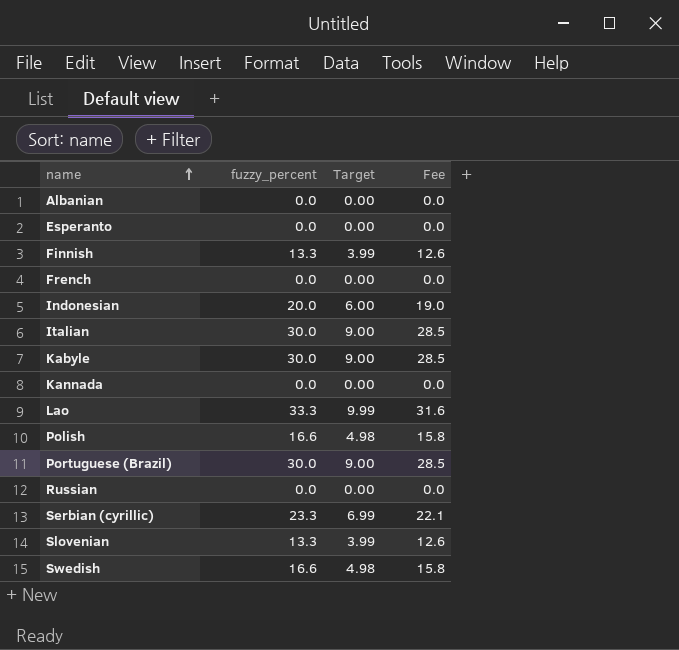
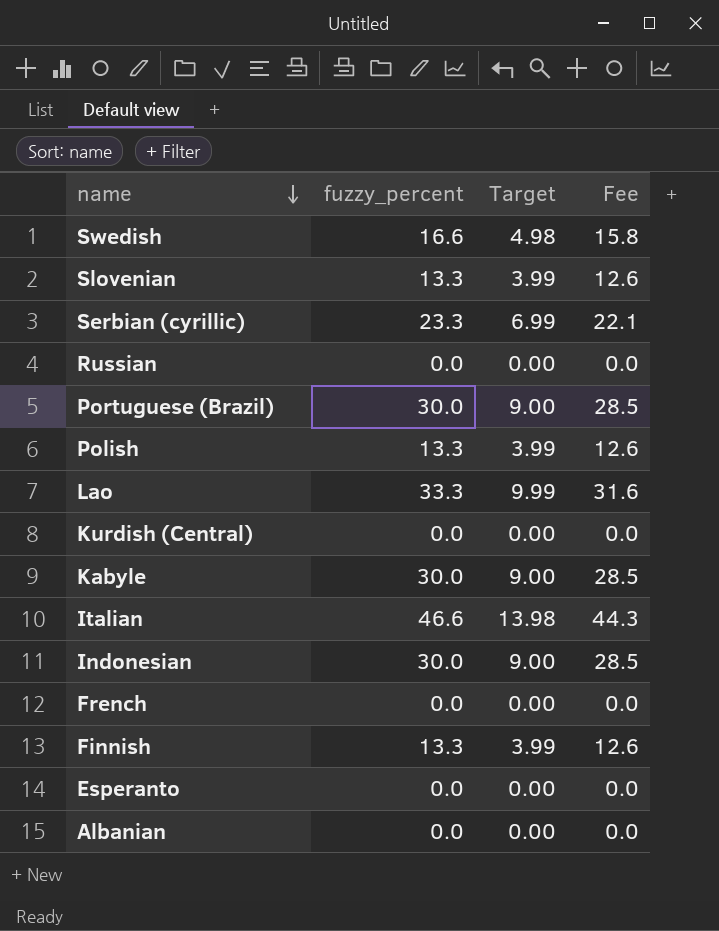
row order: name ascending -> name descending
row Kannada: 0.0 | 0.00 | 0.0 -> none
Polish | fuzzy_percent: 16.6 -> 13.3
Polish | Target: 4.98 -> 3.99
Polish | Fee: 15.8 -> 12.6
row Kurdish (Central): none -> 0.0 | 0.00 | 0.0
Italian | fuzzy_percent: 30.0 -> 46.6
Italian | Target: 9.00 -> 13.98
Italian | Fee: 28.5 -> 44.3
Indonesian | fuzzy_percent: 20.0 -> 30.0
Indonesian | Target: 6.00 -> 9.00
Indonesian | Fee: 19.0 -> 28.5

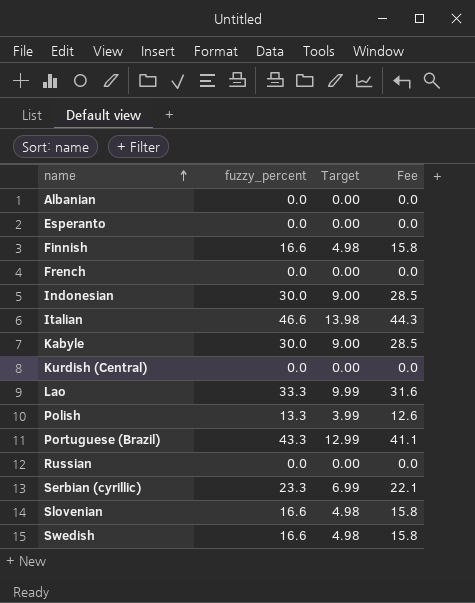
row order: name descending -> name ascending
Finnish | fuzzy_percent: 13.3 -> 16.6
Finnish | Target: 3.99 -> 4.98
Finnish | Fee: 12.6 -> 15.8
Portuguese (Brazil) | fuzzy_percent: 30.0 -> 43.3
Portuguese (Brazil) | Target: 9.00 -> 12.99
Portuguese (Brazil) | Fee: 28.5 -> 41.1
Slovenian | fuzzy_percent: 13.3 -> 16.6
Slovenian | Target: 3.99 -> 4.98
Slovenian | Fee: 12.6 -> 15.8

